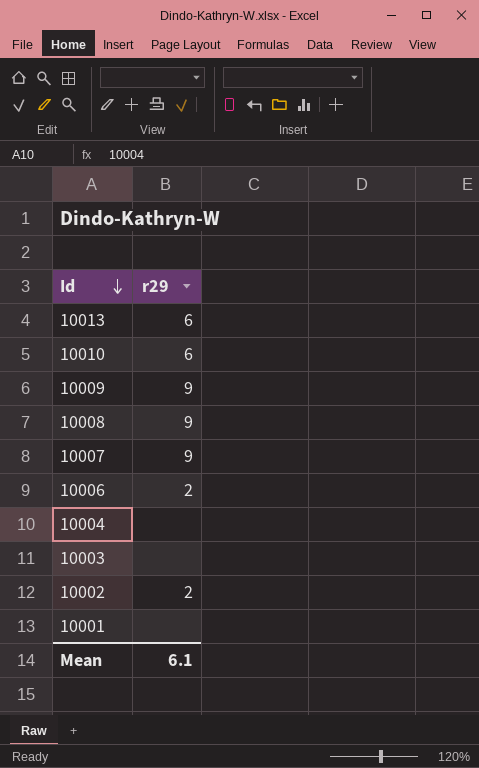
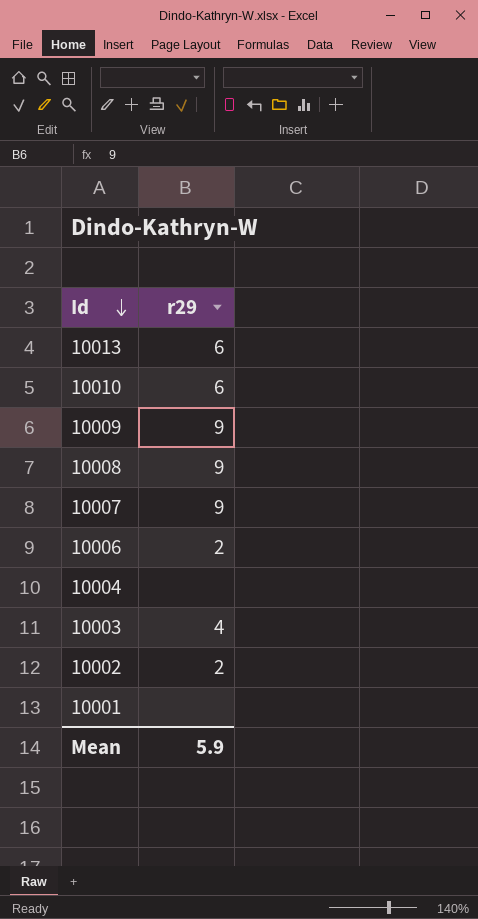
10003 | r29: none -> 4
Mean | r29: 6.1 -> 5.9

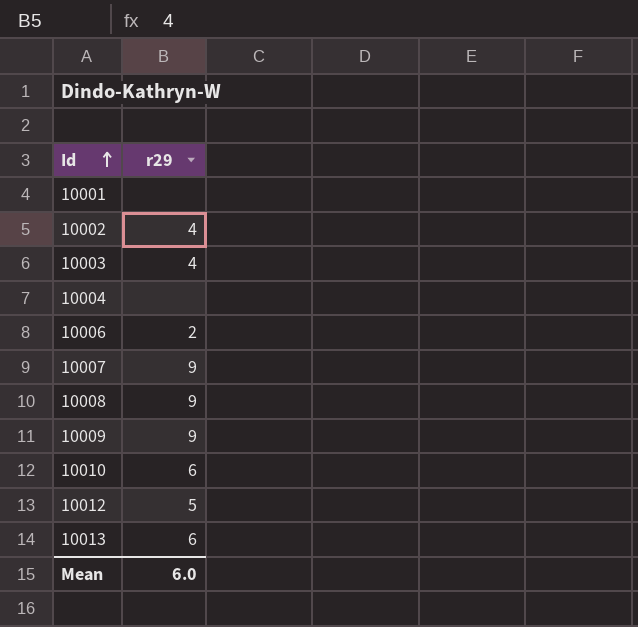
row order: Id descending -> Id ascending
10002 | r29: 2 -> 4
row 10012: none -> 5
Mean | r29: 5.9 -> 6.0

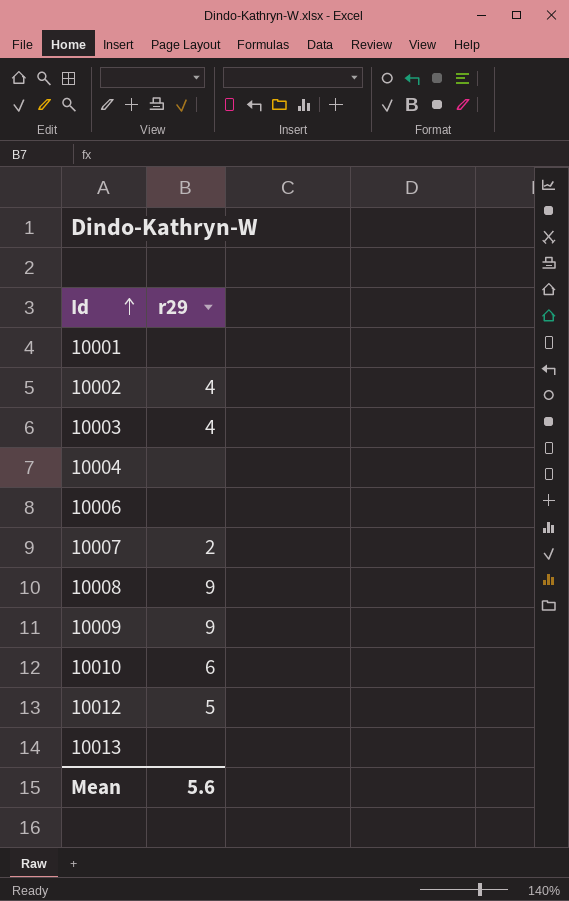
10006 | r29: 2 -> none
10007 | r29: 9 -> 2
10013 | r29: 6 -> none
Mean | r29: 6.0 -> 5.6

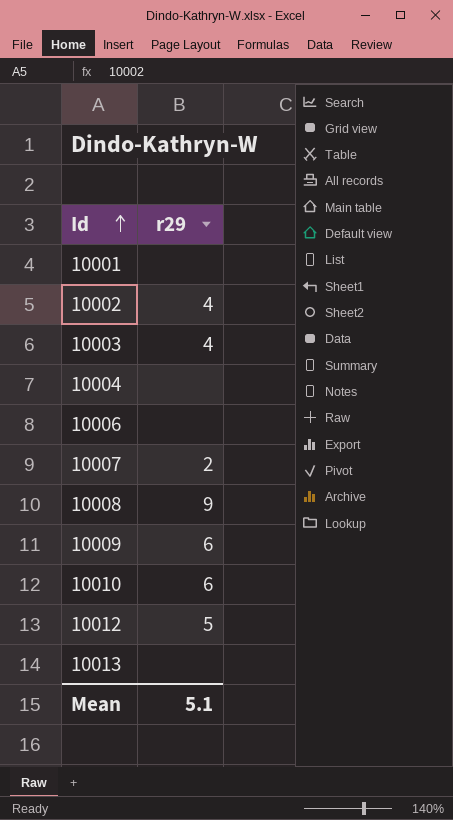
10009 | r29: 9 -> 6
Mean | r29: 5.6 -> 5.1

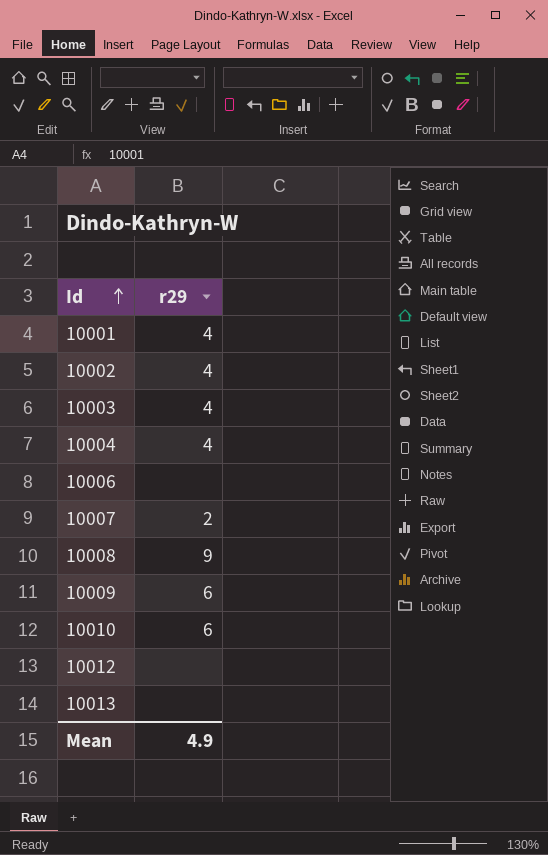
10001 | r29: none -> 4
10004 | r29: none -> 4
10012 | r29: 5 -> none
Mean | r29: 5.1 -> 4.9

